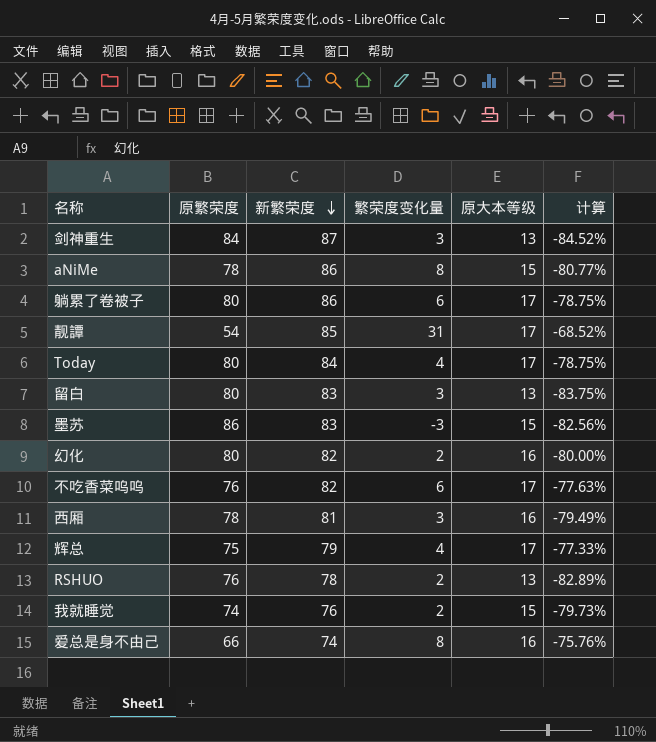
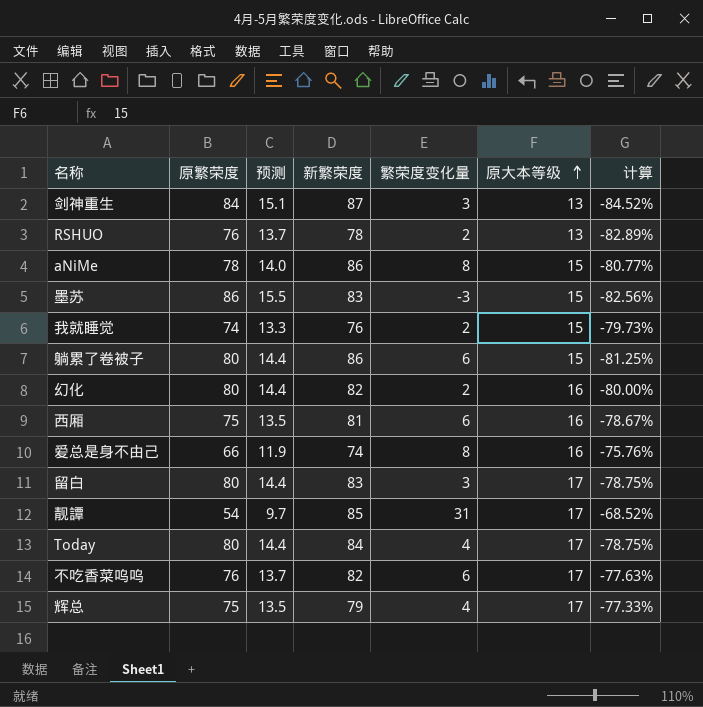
row order: 新繁荣度 descending -> 原大本等级 ascending
column 预测 | formula: none -> [原繁荣度] * 0.18
躺累了卷被子 | 原大本等级: 17 -> 15
躺累了卷被子 | 计算: -78.75% -> -81.25%
西厢 | 原繁荣度: 78 -> 75
西厢 | 繁荣度变化量: 3 -> 6
西厢 | 计算: -79.49% -> -78.67%
留白 | 原大本等级: 13 -> 17
留白 | 计算: -83.75% -> -78.75%

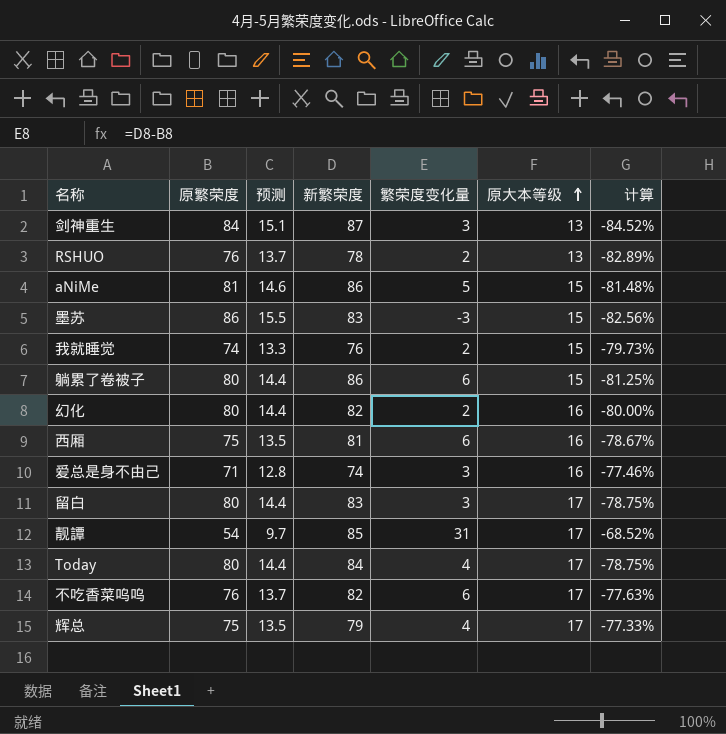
aNiMe | 原繁荣度: 78 -> 81
aNiMe | 预测: 14.0 -> 14.6
aNiMe | 繁荣度变化量: 8 -> 5
aNiMe | 计算: -80.77% -> -81.48%
爱总是身不由己 | 原繁荣度: 66 -> 71
爱总是身不由己 | 预测: 11.9 -> 12.8
爱总是身不由己 | 繁荣度变化量: 8 -> 3
爱总是身不由己 | 计算: -75.76% -> -77.46%

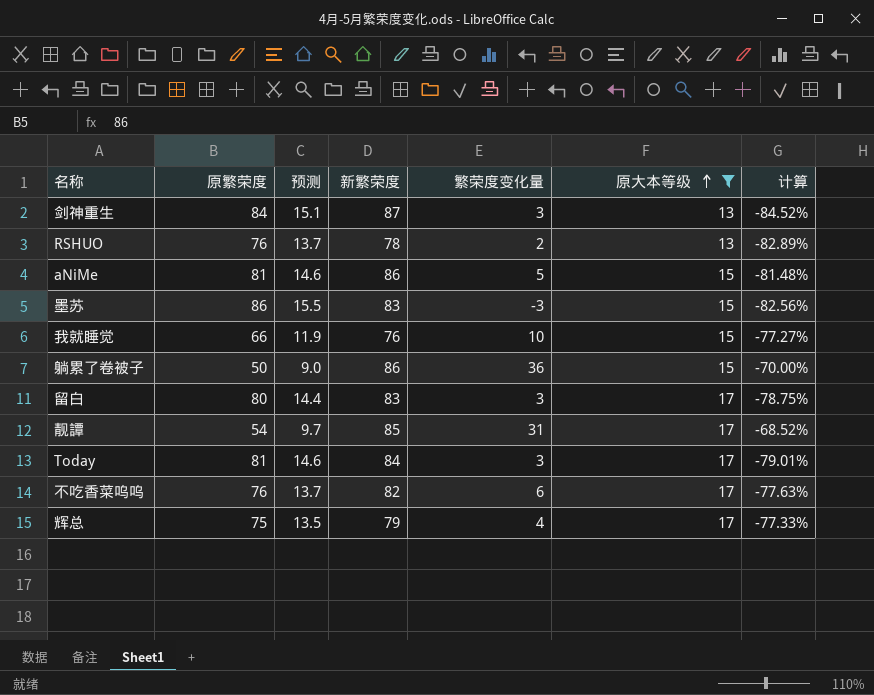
filter: none -> 原大本等级 != 16
我就睡觉 | 原繁荣度: 74 -> 66
我就睡觉 | 预测: 13.3 -> 11.9
我就睡觉 | 繁荣度变化量: 2 -> 10
我就睡觉 | 计算: -79.73% -> -77.27%
躺累了卷被子 | 原繁荣度: 80 -> 50
躺累了卷被子 | 预测: 14.4 -> 9.0
躺累了卷被子 | 繁荣度变化量: 6 -> 36
躺累了卷被子 | 计算: -81.25% -> -70.00%
Today | 原繁荣度: 80 -> 81
Today | 预测: 14.4 -> 14.6
Today | 繁荣度变化量: 4 -> 3
Today | 计算: -78.75% -> -79.01%

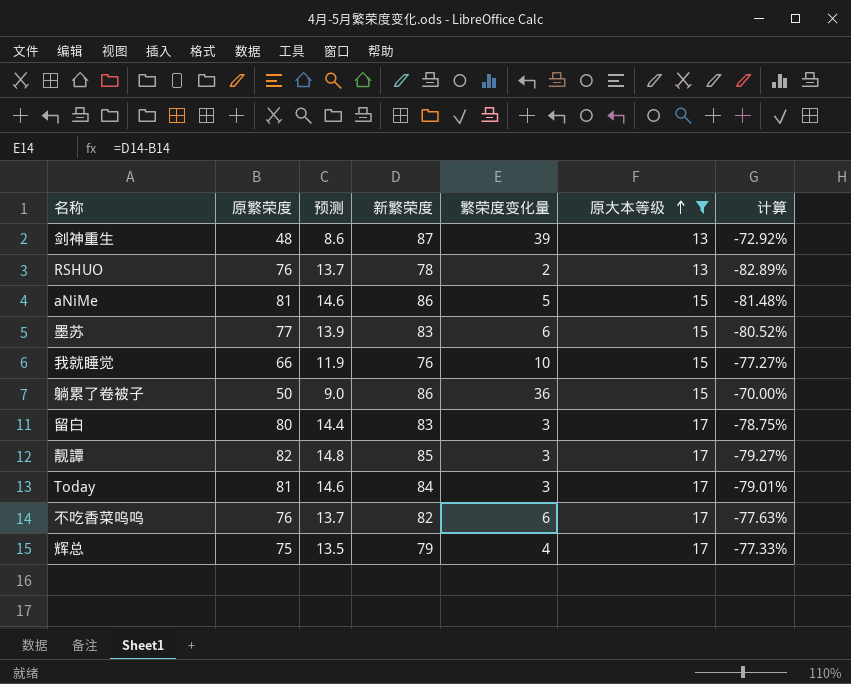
剑神重生 | 原繁荣度: 84 -> 48
剑神重生 | 预测: 15.1 -> 8.6
剑神重生 | 繁荣度变化量: 3 -> 39
剑神重生 | 计算: -84.52% -> -72.92%
墨苏 | 原繁荣度: 86 -> 77
墨苏 | 预测: 15.5 -> 13.9
墨苏 | 繁荣度变化量: -3 -> 6
墨苏 | 计算: -82.56% -> -80.52%
靓譚 | 原繁荣度: 54 -> 82
靓譚 | 预测: 9.7 -> 14.8
靓譚 | 繁荣度变化量: 31 -> 3
靓譚 | 计算: -68.52% -> -79.27%

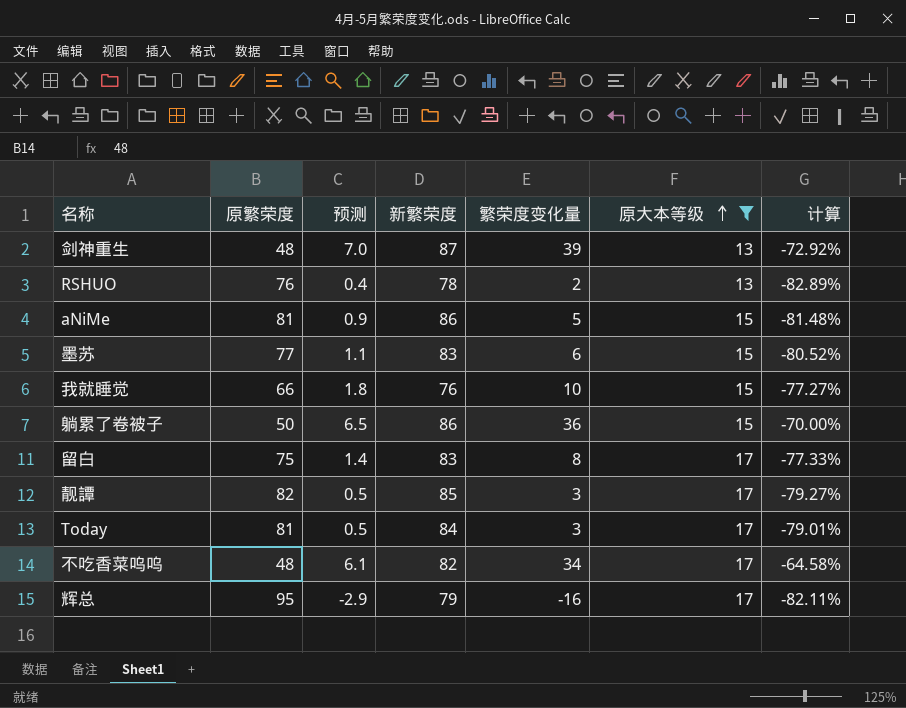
column 预测 | formula: [原繁荣度] * 0.18 -> [繁荣度变化量] * 0.18
留白 | 原繁荣度: 80 -> 75
留白 | 繁荣度变化量: 3 -> 8
留白 | 计算: -78.75% -> -77.33%
不吃香菜呜呜 | 原繁荣度: 76 -> 48
不吃香菜呜呜 | 繁荣度变化量: 6 -> 34
不吃香菜呜呜 | 计算: -77.63% -> -64.58%
辉总 | 原繁荣度: 75 -> 95
辉总 | 繁荣度变化量: 4 -> -16
辉总 | 计算: -77.33% -> -82.11%

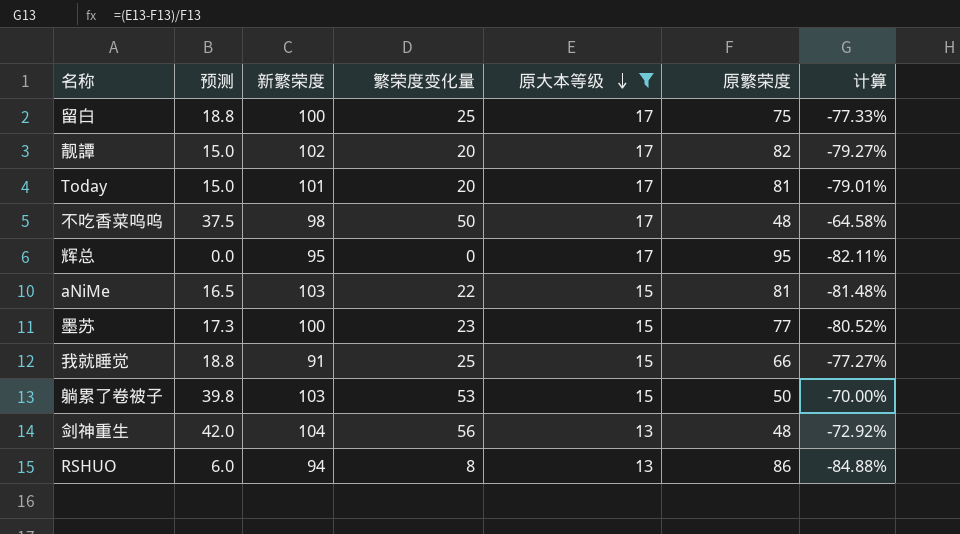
row order: 原大本等级 ascending -> 原大本等级 descending
column 预测 | formula: [繁荣度变化量] * 0.18 -> [繁荣度变化量] * 0.75
column 原繁荣度 | position: 2 -> 6
留白 | 新繁荣度: 83 -> 100
留白 | 繁荣度变化量: 8 -> 25
靓譚 | 新繁荣度: 85 -> 102
靓譚 | 繁荣度变化量: 3 -> 20
Today | 新繁荣度: 84 -> 101
Today | 繁荣度变化量: 3 -> 20
不吃香菜呜呜 | 新繁荣度: 82 -> 98
不吃香菜呜呜 | 繁荣度变化量: 34 -> 50
辉总 | 新繁荣度: 79 -> 95
辉总 | 繁荣度变化量: -16 -> 0
aNiMe | 新繁荣度: 86 -> 103
aNiMe | 繁荣度变化量: 5 -> 22
墨苏 | 新繁荣度: 83 -> 100
墨苏 | 繁荣度变化量: 6 -> 23
我就睡觉 | 新繁荣度: 76 -> 91
我就睡觉 | 繁荣度变化量: 10 -> 25
躺累了卷被子 | 新繁荣度: 86 -> 103
躺累了卷被子 | 繁荣度变化量: 36 -> 53
剑神重生 | 新繁荣度: 87 -> 104
剑神重生 | 繁荣度变化量: 39 -> 56
RSHUO | 新繁荣度: 78 -> 94
RSHUO | 繁荣度变化量: 2 -> 8
RSHUO | 原繁荣度: 76 -> 86
RSHUO | 计算: -82.89% -> -84.88%

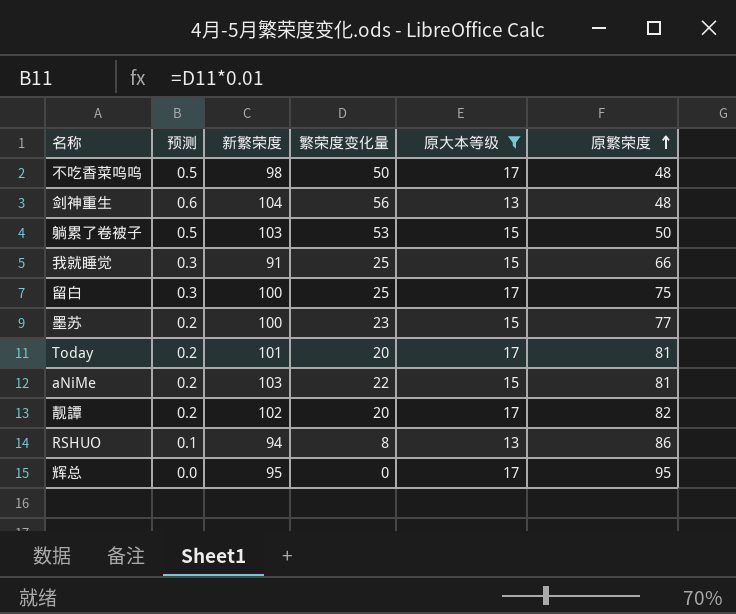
row order: 原大本等级 descending -> 原繁荣度 ascending
column 计算 | formula: ([原大本等级] - [原繁荣度]) / [原繁荣度] -> none
column 预测 | formula: [繁荣度变化量] * 0.75 -> [繁荣度变化量] * 0.01

